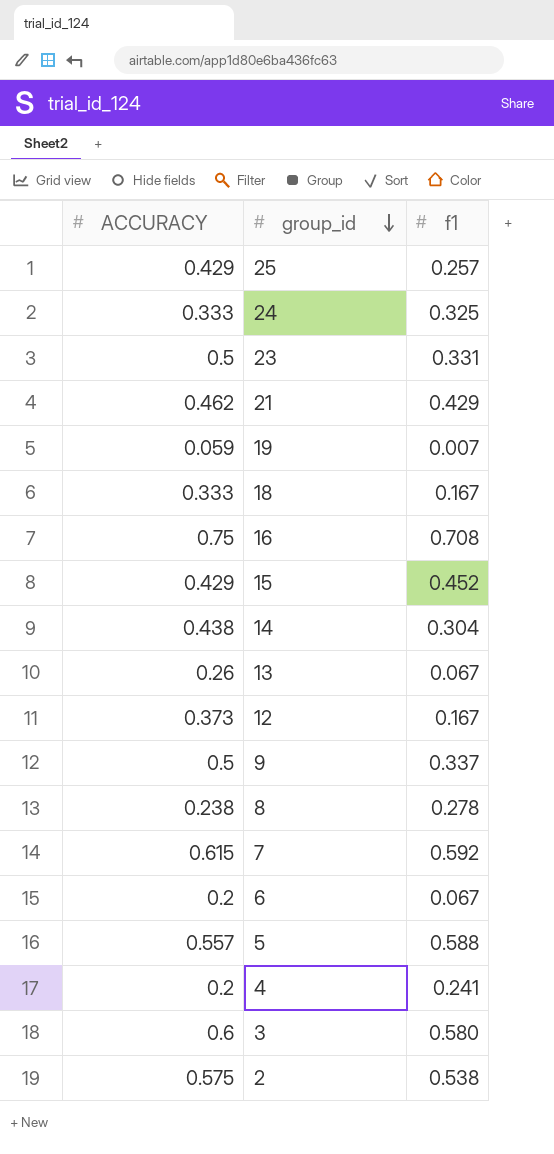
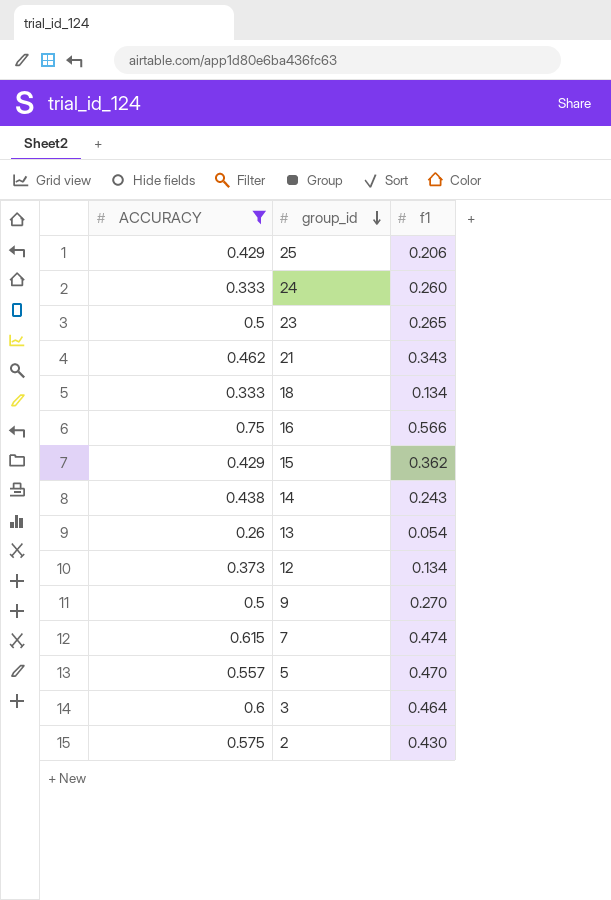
filter: none -> ACCURACY >= 0.26
25 | f1: 0.257 -> 0.206
24 | f1: 0.325 -> 0.260
23 | f1: 0.331 -> 0.265
21 | f1: 0.429 -> 0.343
18 | f1: 0.167 -> 0.134
16 | f1: 0.708 -> 0.566
15 | f1: 0.452 -> 0.362
14 | f1: 0.304 -> 0.243
13 | f1: 0.067 -> 0.054
12 | f1: 0.167 -> 0.134
9 | f1: 0.337 -> 0.270
7 | f1: 0.592 -> 0.474
5 | f1: 0.588 -> 0.470
3 | f1: 0.580 -> 0.464
2 | f1: 0.538 -> 0.430

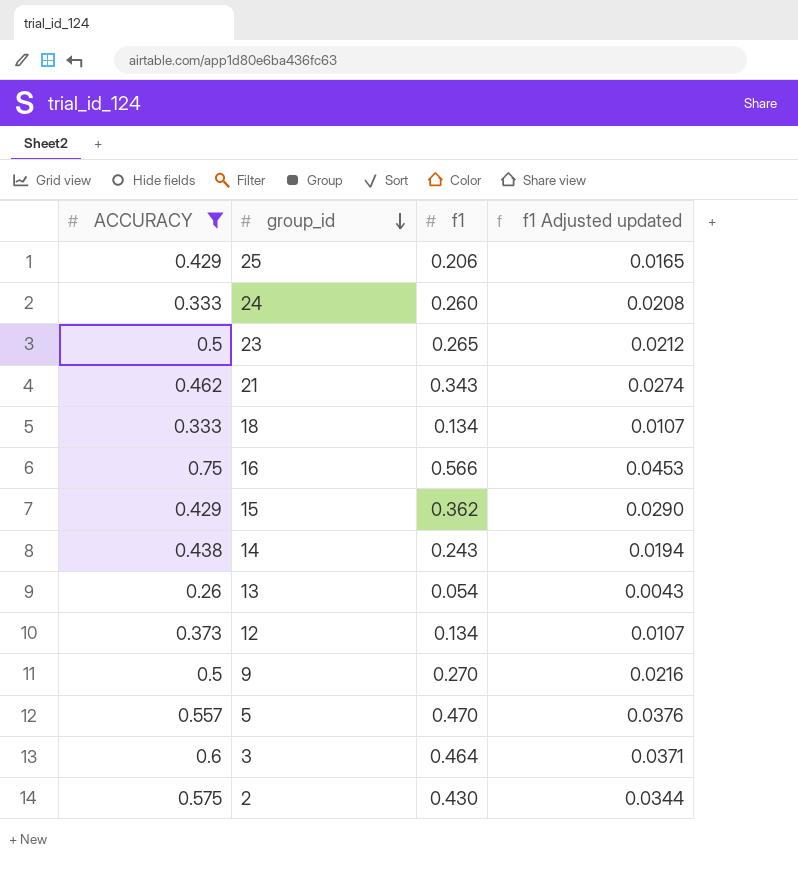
column f1 Adjusted updated | formula: none -> [f1] * 0.08
row 7: 0.615 | 0.474 -> none

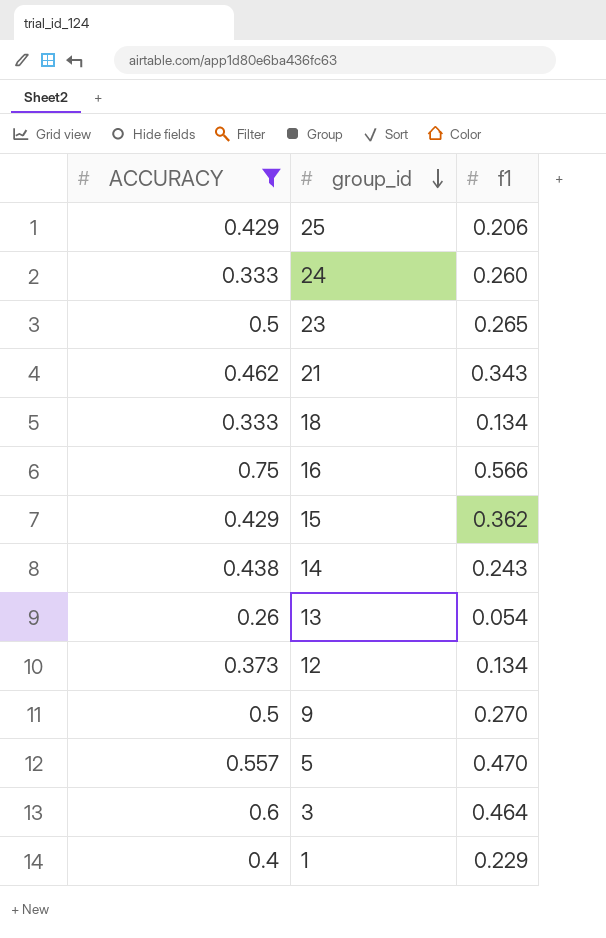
column f1 Adjusted updated | formula: [f1] * 0.08 -> none
row 2: 0.575 | 0.430 | 0.0344 -> none
row 1: none -> 0.4 | 0.229

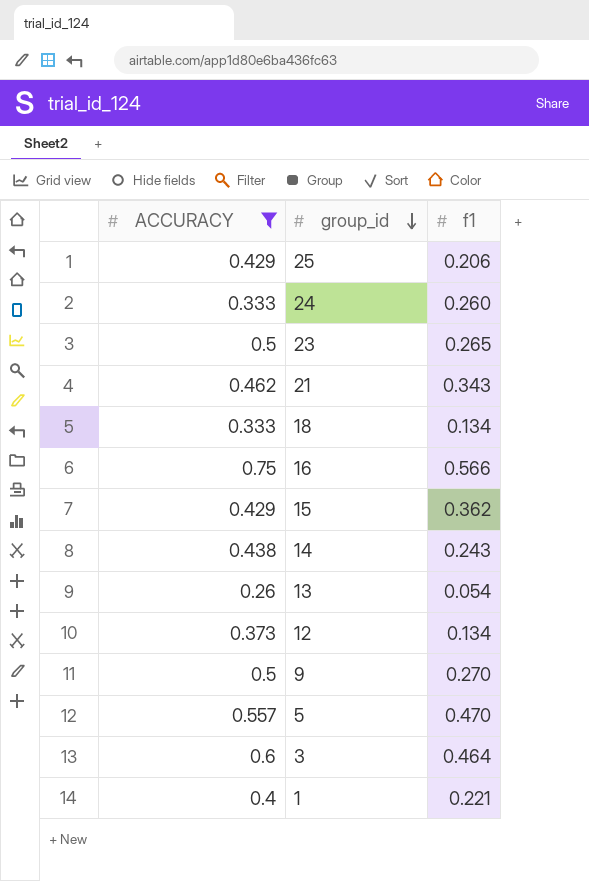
1 | f1: 0.229 -> 0.221

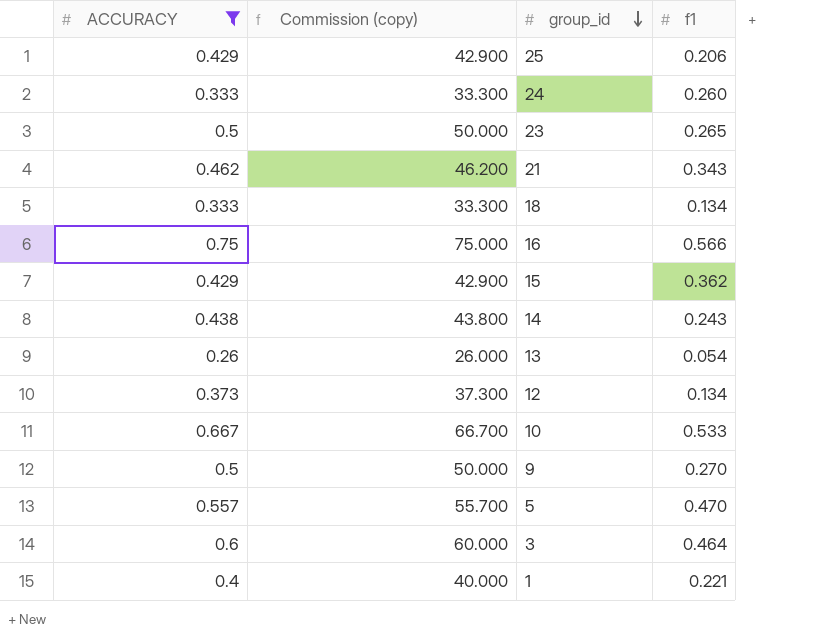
column Commission (copy) | formula: none -> [ACCURACY] * 100
row 10: none -> 0.667 | 66.700 | 0.533

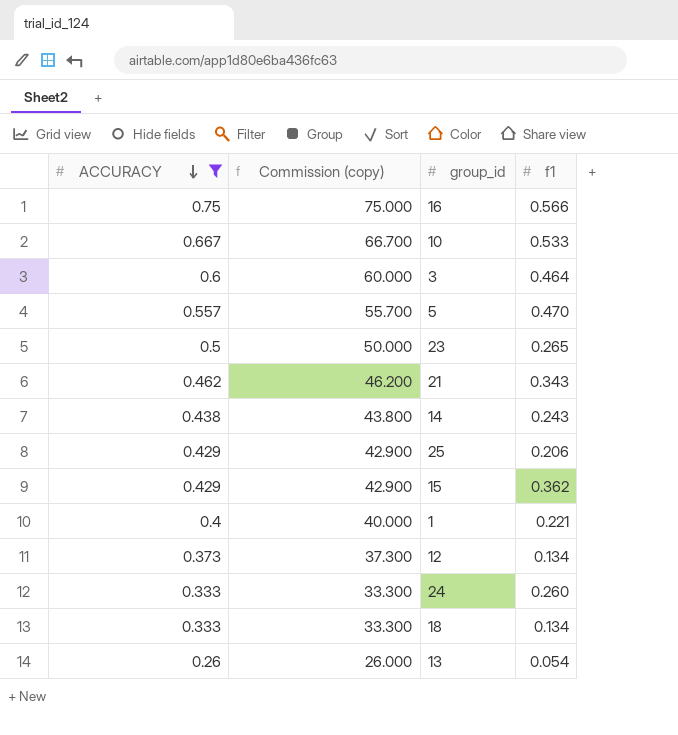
row order: group_id descending -> ACCURACY descending
row 9: 0.5 | 50.000 | 0.270 -> none

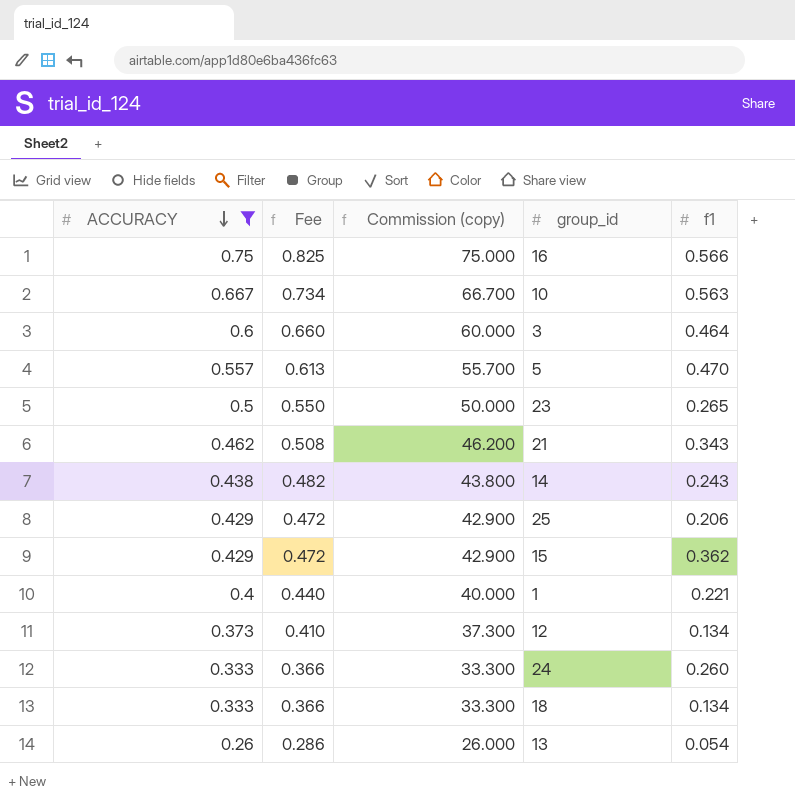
column Fee | formula: none -> [ACCURACY] * 1.1
10 | f1: 0.533 -> 0.563

